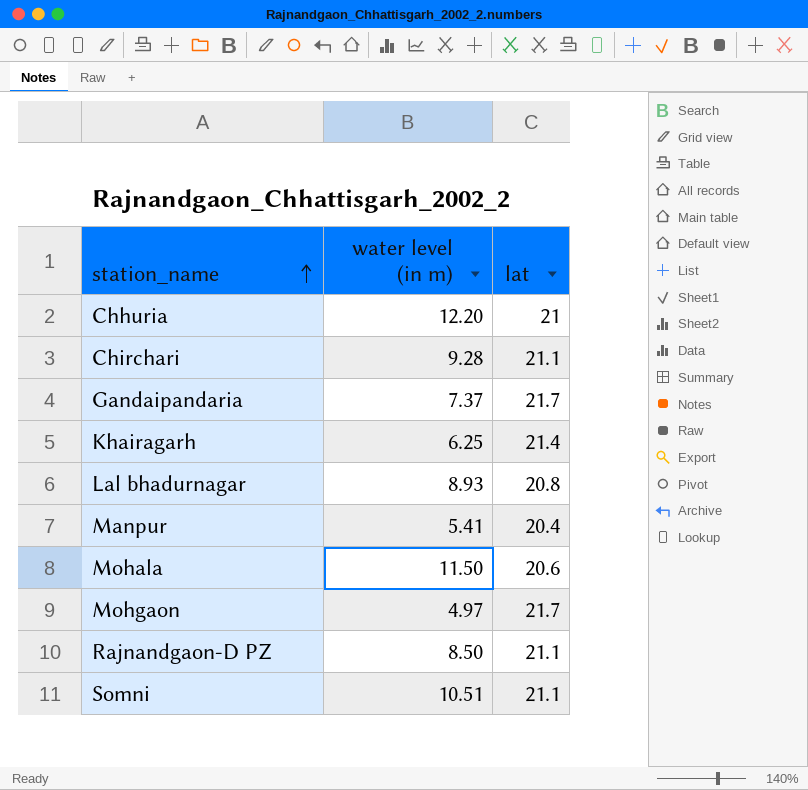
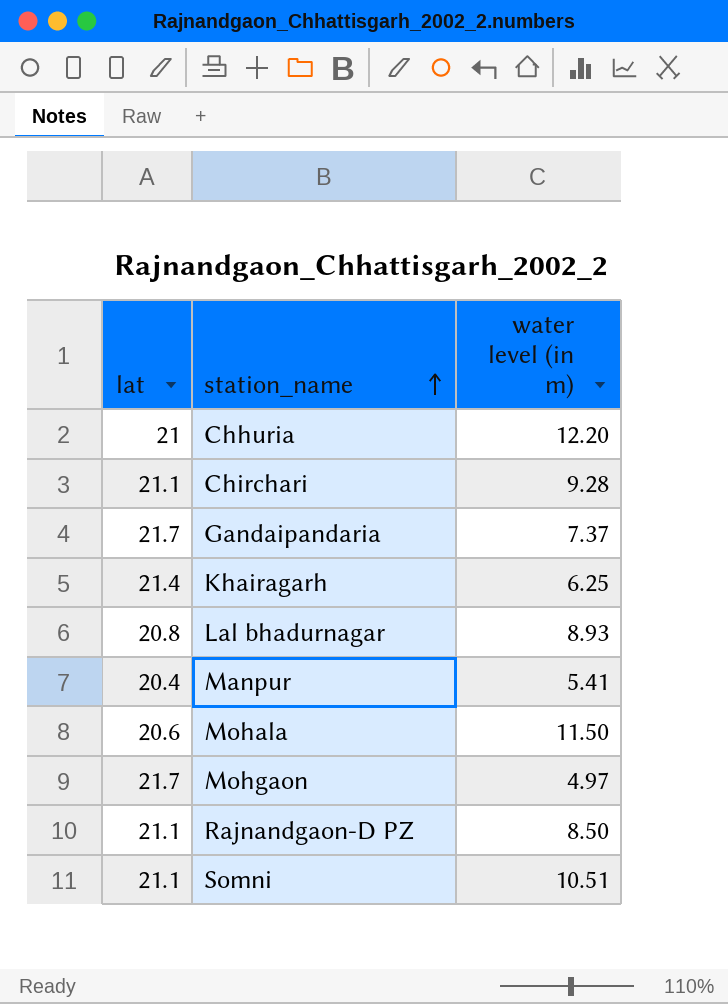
column lat | position: 3 -> 1

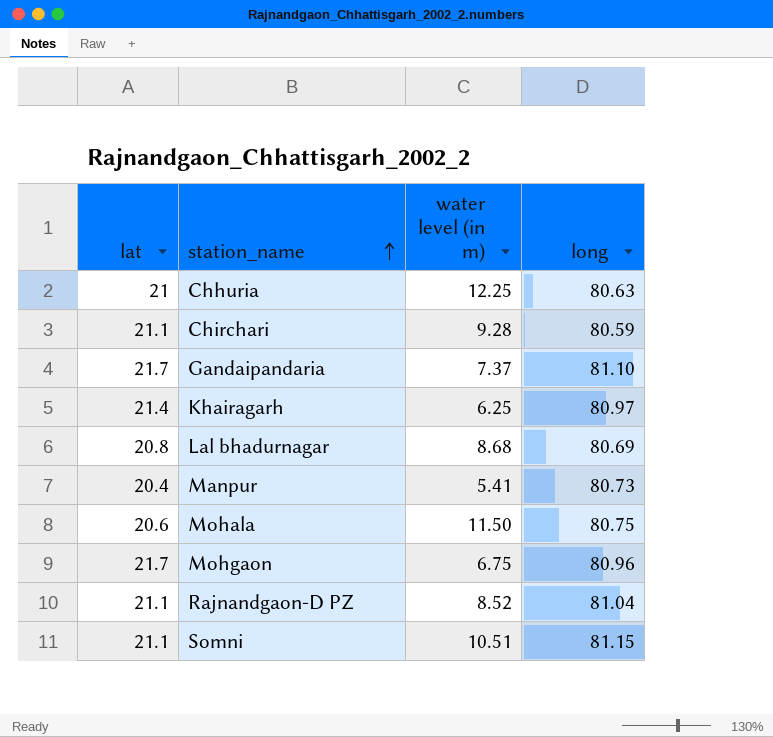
column long | position: none -> 4
Chhuria | water level (in m): 12.20 -> 12.25
Lal bhadurnagar | water level (in m): 8.93 -> 8.68
Mohgaon | water level (in m): 4.97 -> 6.75
Rajnandgaon-D PZ | water level (in m): 8.50 -> 8.52

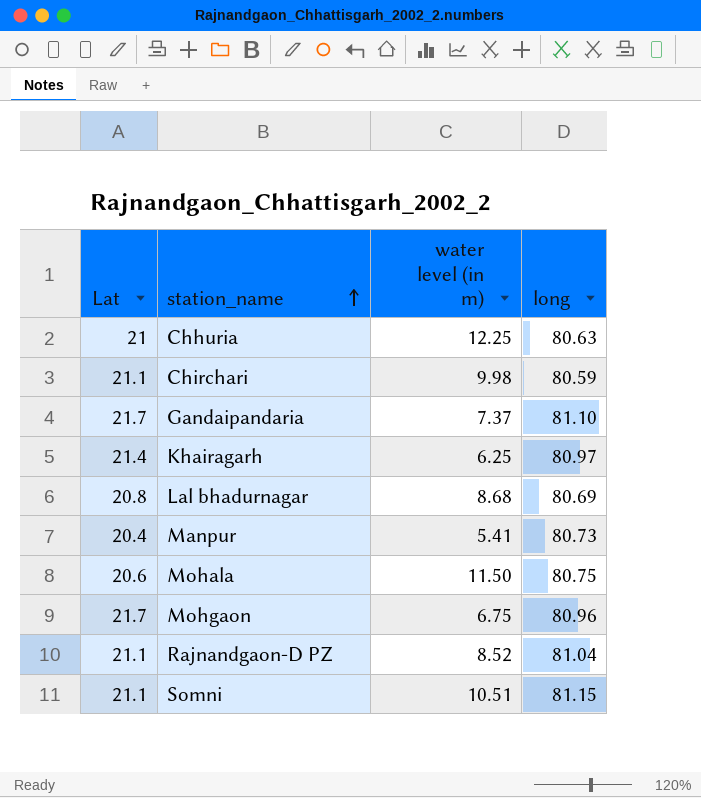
column name: lat -> Lat
Chirchari | water level (in m): 9.28 -> 9.98

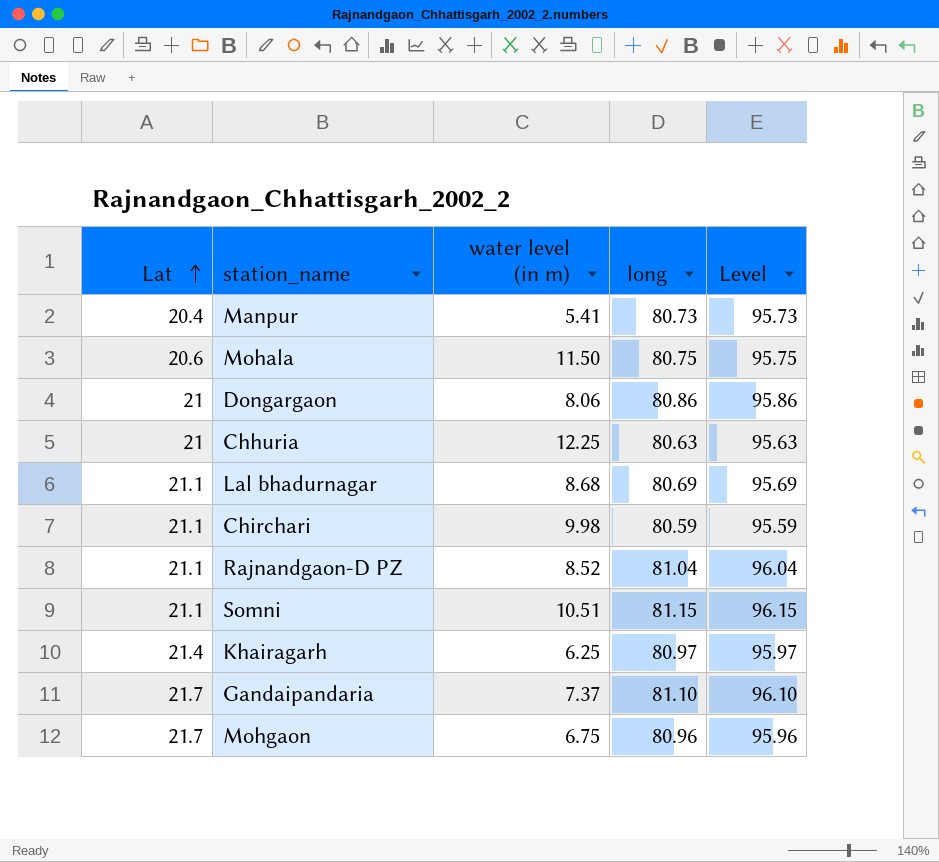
row order: station_name ascending -> Lat ascending
column Level | formula: none -> [long] + 15
row Dongargaon: none -> 21 | 8.06 | 80.86 | 95.86
Lal bhadurnagar | Lat: 20.8 -> 21.1

